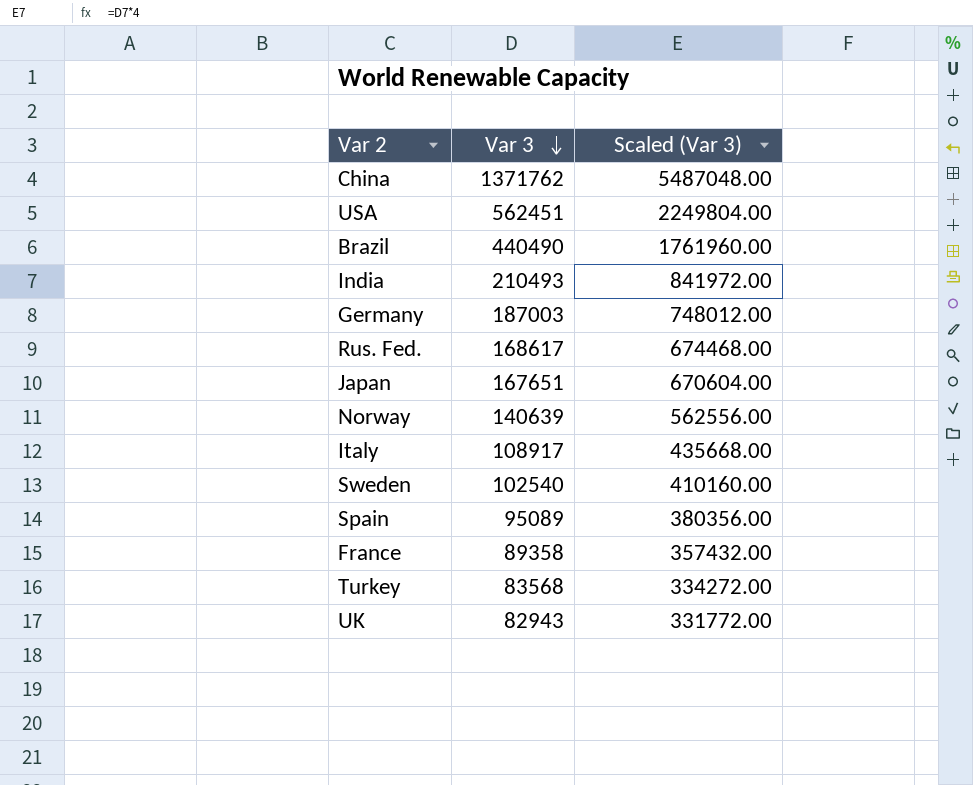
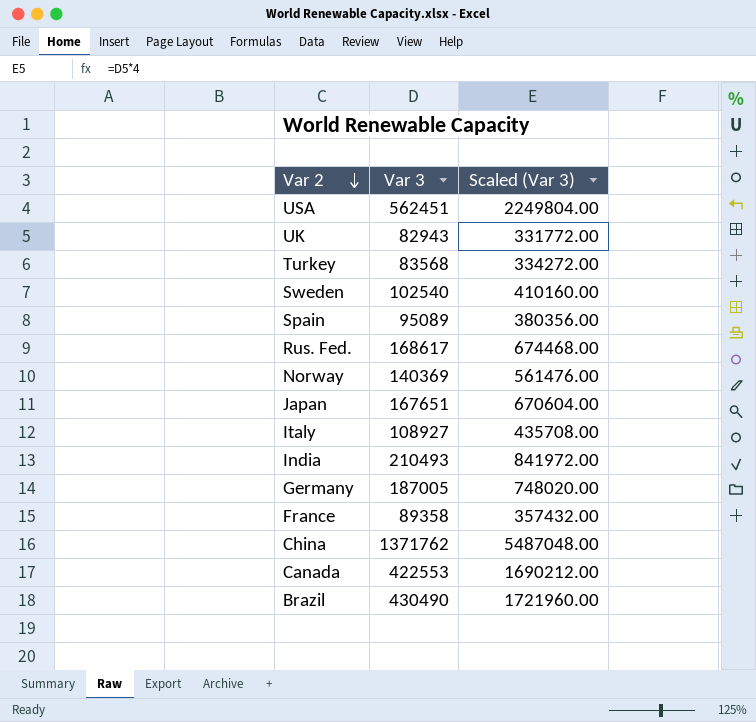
row order: Var 3 descending -> Var 2 descending
Norway | Var 3: 140639 -> 140369
Norway | Scaled (Var 3): 562556.00 -> 561476.00
Italy | Var 3: 108917 -> 108927
Italy | Scaled (Var 3): 435668.00 -> 435708.00
Germany | Var 3: 187003 -> 187005
Germany | Scaled (Var 3): 748012.00 -> 748020.00
row Canada: none -> 422553 | 1690212.00
Brazil | Var 3: 440490 -> 430490
Brazil | Scaled (Var 3): 1761960.00 -> 1721960.00

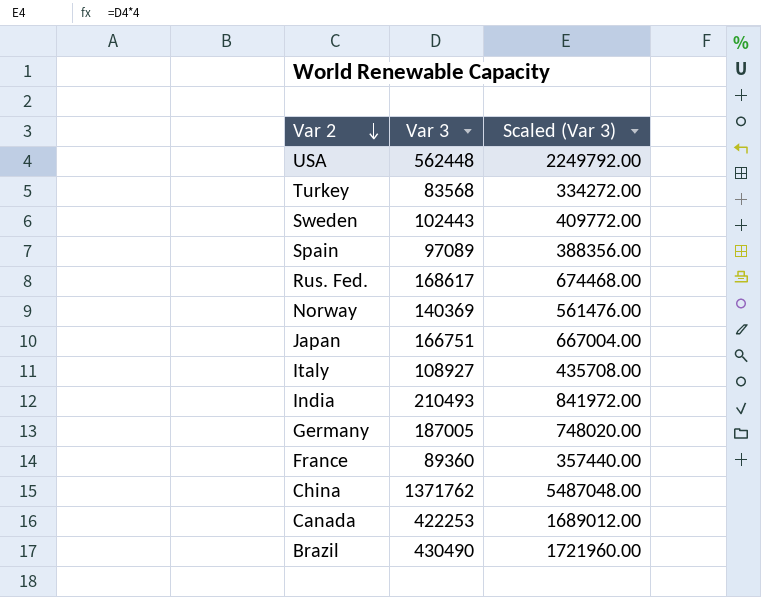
row UK: 82943 | 331772.00 -> none
USA | Var 3: 562451 -> 562448
USA | Scaled (Var 3): 2249804.00 -> 2249792.00
Sweden | Var 3: 102540 -> 102443
Sweden | Scaled (Var 3): 410160.00 -> 409772.00
Spain | Var 3: 95089 -> 97089
Spain | Scaled (Var 3): 380356.00 -> 388356.00
Japan | Var 3: 167651 -> 166751
Japan | Scaled (Var 3): 670604.00 -> 667004.00
France | Var 3: 89358 -> 89360
France | Scaled (Var 3): 357432.00 -> 357440.00
Canada | Var 3: 422553 -> 422253
Canada | Scaled (Var 3): 1690212.00 -> 1689012.00

